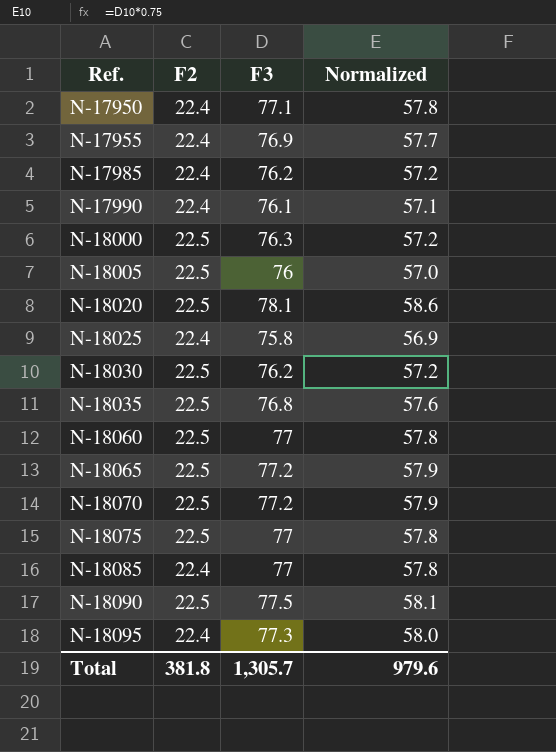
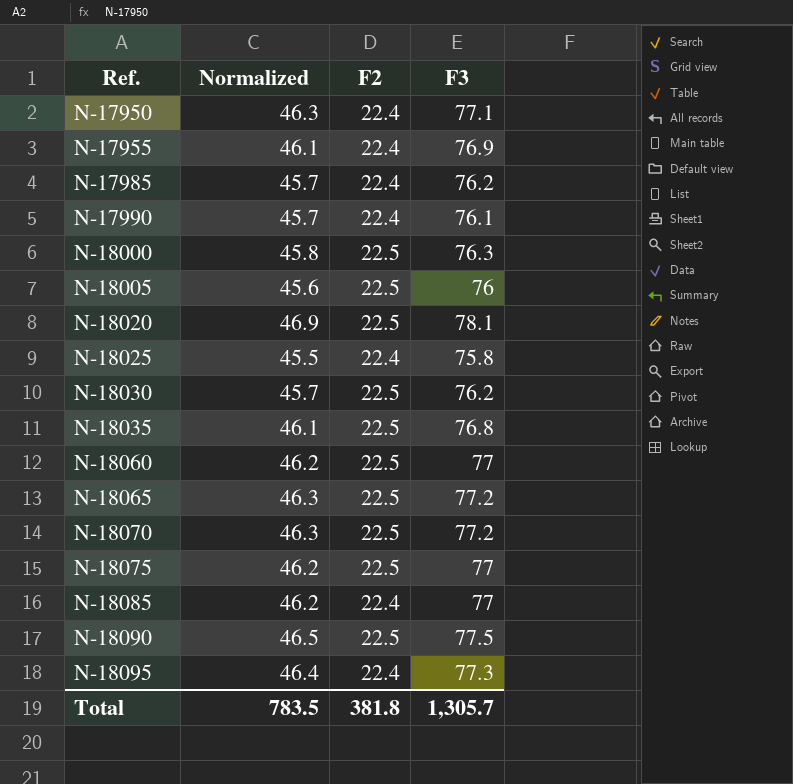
column Normalized | formula: [F3] * 0.75 -> [F3] * 0.6
column Normalized | position: 4 -> 2
Total | Normalized: 979.6 -> 783.5

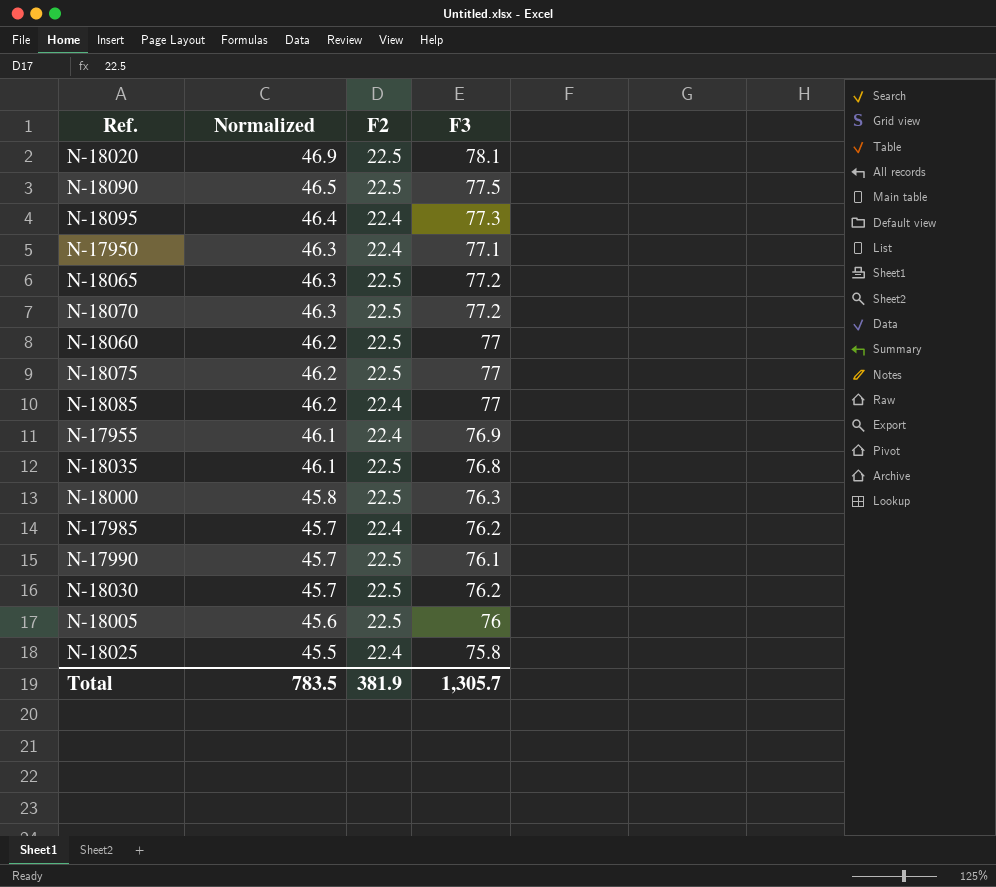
row order: Ref. ascending -> Normalized descending
N-17990 | F2: 22.4 -> 22.5
Total | F2: 381.8 -> 381.9

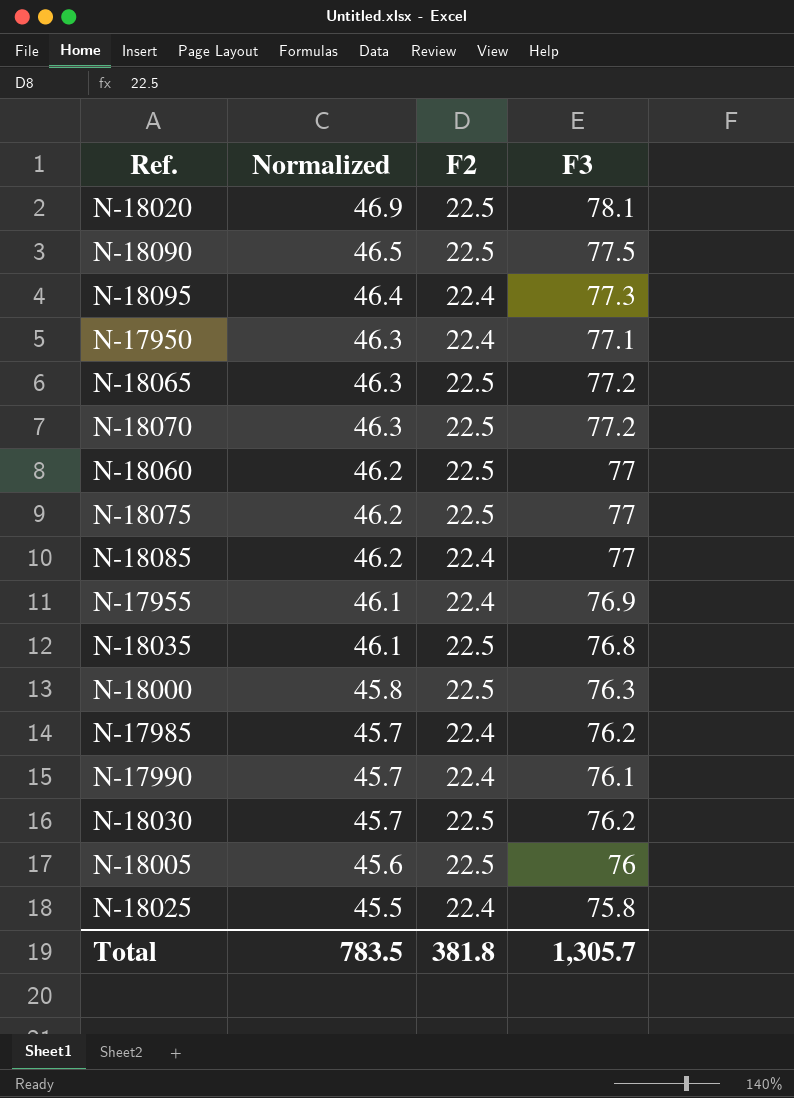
N-17990 | F2: 22.5 -> 22.4
Total | F2: 381.9 -> 381.8

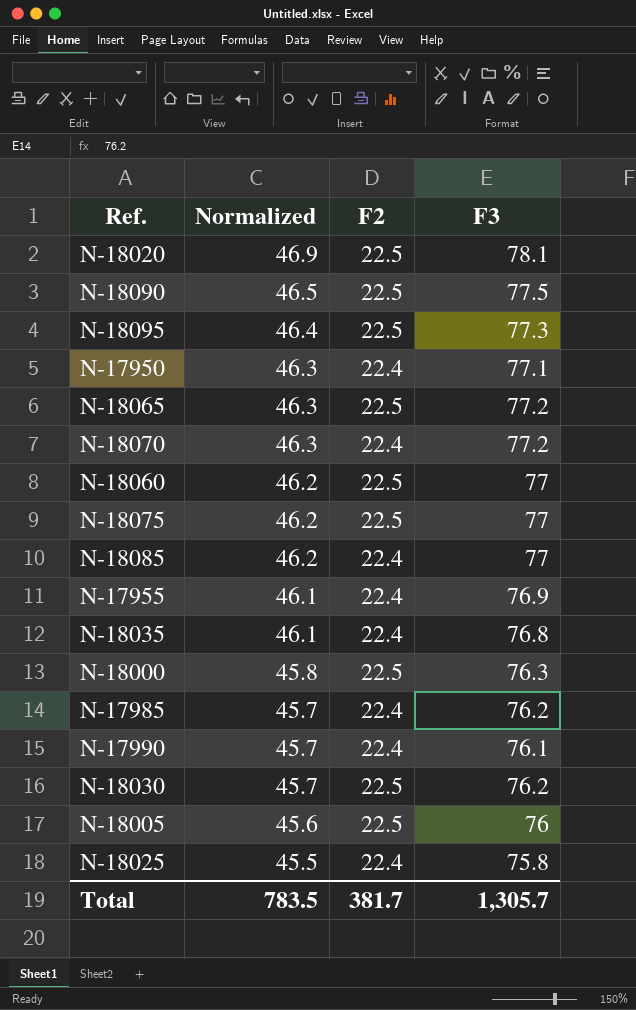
N-18095 | F2: 22.4 -> 22.5
N-18070 | F2: 22.5 -> 22.4
N-18035 | F2: 22.5 -> 22.4
Total | F2: 381.8 -> 381.7

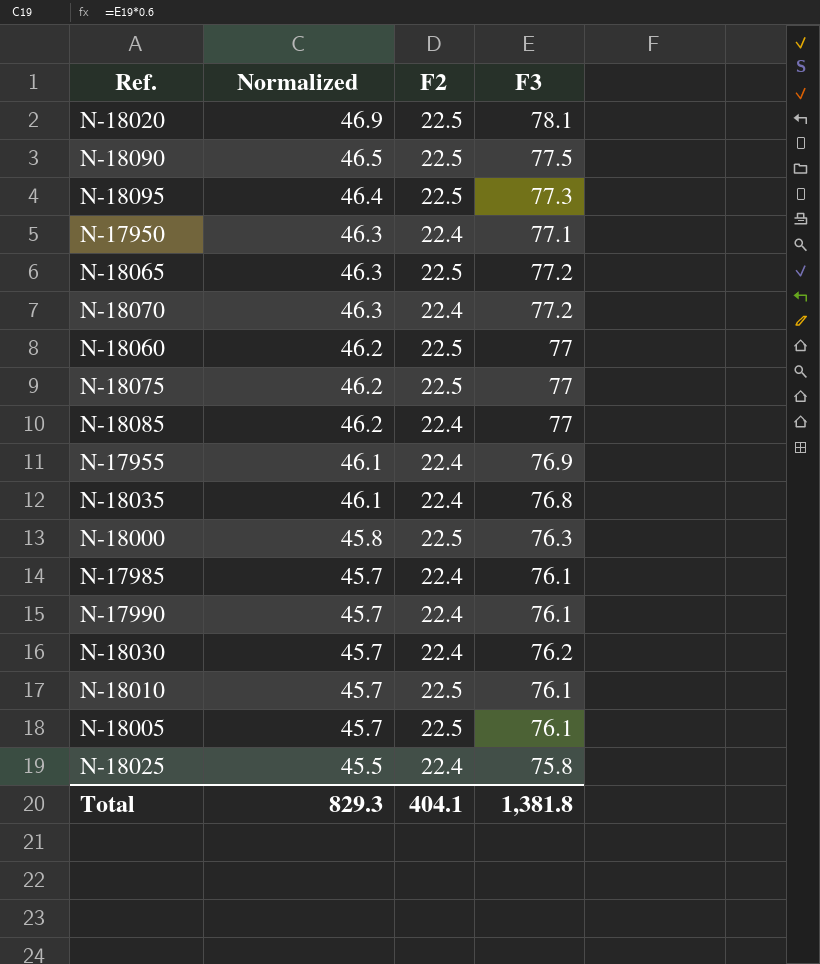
N-17985 | F3: 76.2 -> 76.1
N-18030 | F2: 22.5 -> 22.4
row N-18010: none -> 45.7 | 22.5 | 76.1
N-18005 | Normalized: 45.6 -> 45.7
N-18005 | F3: 76 -> 76.1
Total | Normalized: 783.5 -> 829.3
Total | F2: 381.7 -> 404.1
Total | F3: 1,305.7 -> 1,381.8

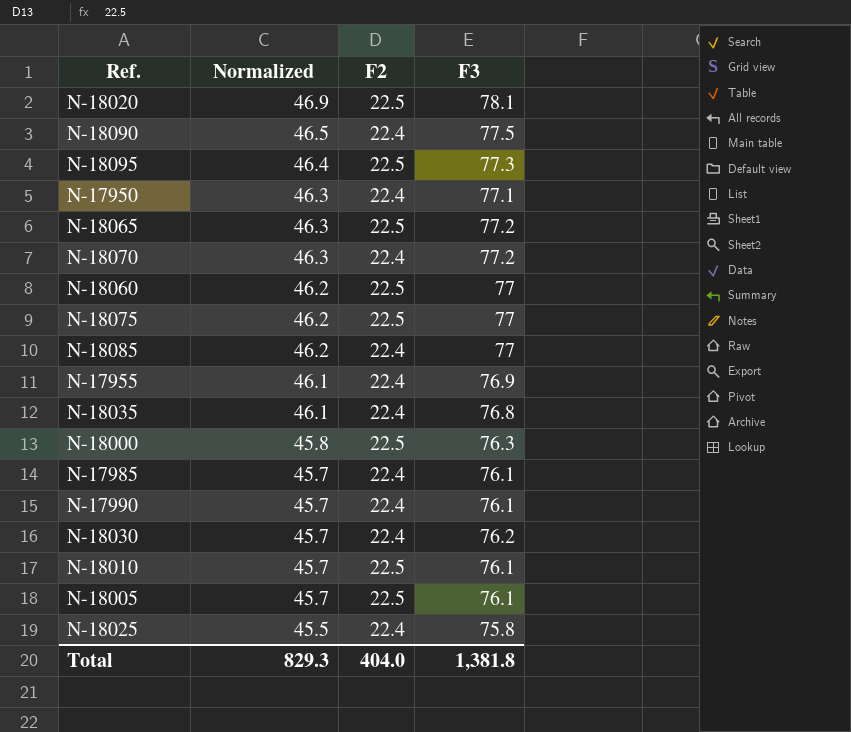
N-18090 | F2: 22.5 -> 22.4
Total | F2: 404.1 -> 404.0

